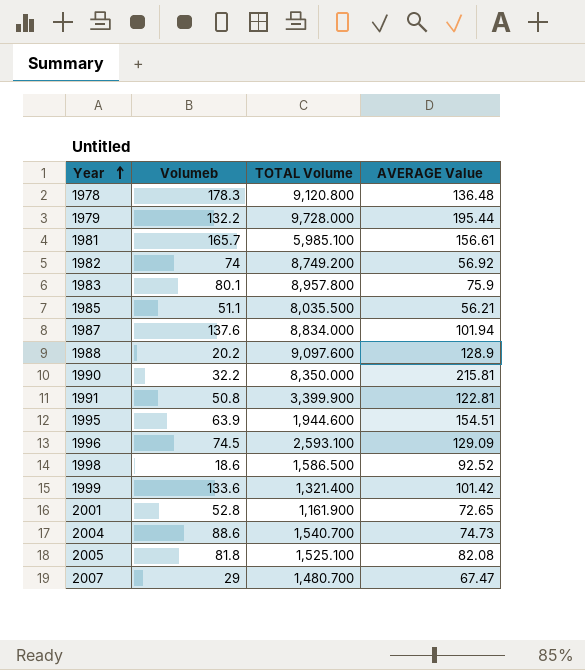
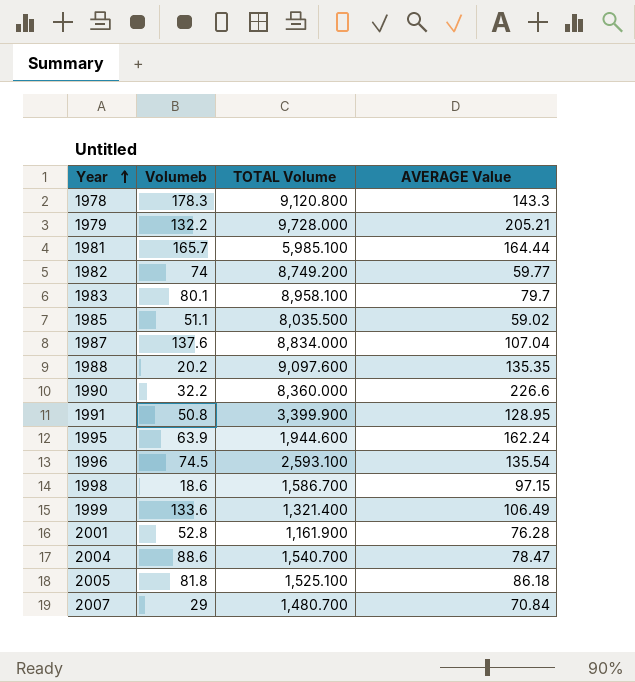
1978 | AVERAGE Value: 136.48 -> 143.3
1979 | AVERAGE Value: 195.44 -> 205.21
1981 | AVERAGE Value: 156.61 -> 164.44
1982 | AVERAGE Value: 56.92 -> 59.77
1983 | TOTAL Volume: 8,957.800 -> 8,958.100
1983 | AVERAGE Value: 75.9 -> 79.7
1985 | AVERAGE Value: 56.21 -> 59.02
1987 | AVERAGE Value: 101.94 -> 107.04
1988 | AVERAGE Value: 128.9 -> 135.35
1990 | TOTAL Volume: 8,350.000 -> 8,360.000
1990 | AVERAGE Value: 215.81 -> 226.6
1991 | AVERAGE Value: 122.81 -> 128.95
1995 | AVERAGE Value: 154.51 -> 162.24
1996 | AVERAGE Value: 129.09 -> 135.54
1998 | TOTAL Volume: 1,586.500 -> 1,586.700
1998 | AVERAGE Value: 92.52 -> 97.15
1999 | AVERAGE Value: 101.42 -> 106.49
2001 | AVERAGE Value: 72.65 -> 76.28
2004 | AVERAGE Value: 74.73 -> 78.47
2005 | AVERAGE Value: 82.08 -> 86.18
2007 | AVERAGE Value: 67.47 -> 70.84

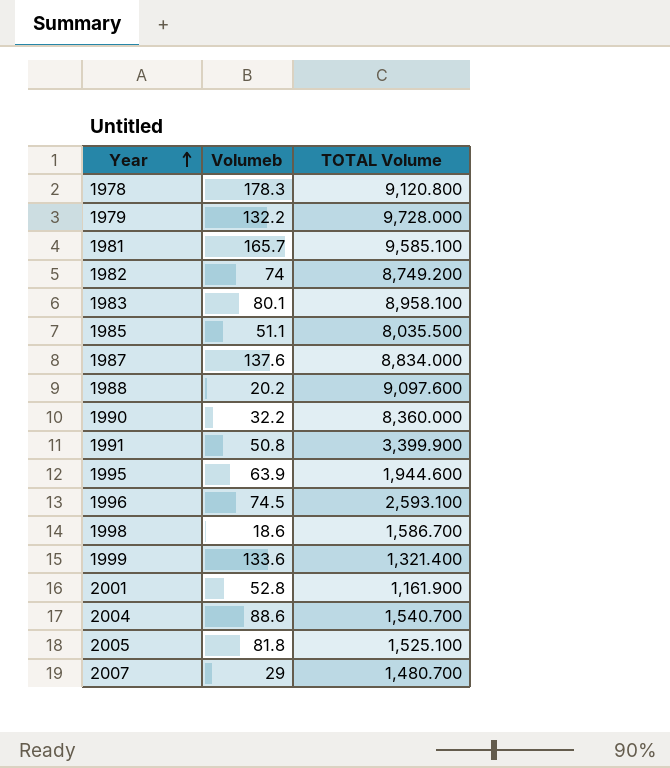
column AVERAGE Value | position: 4 -> none
1981 | TOTAL Volume: 5,985.100 -> 9,585.100

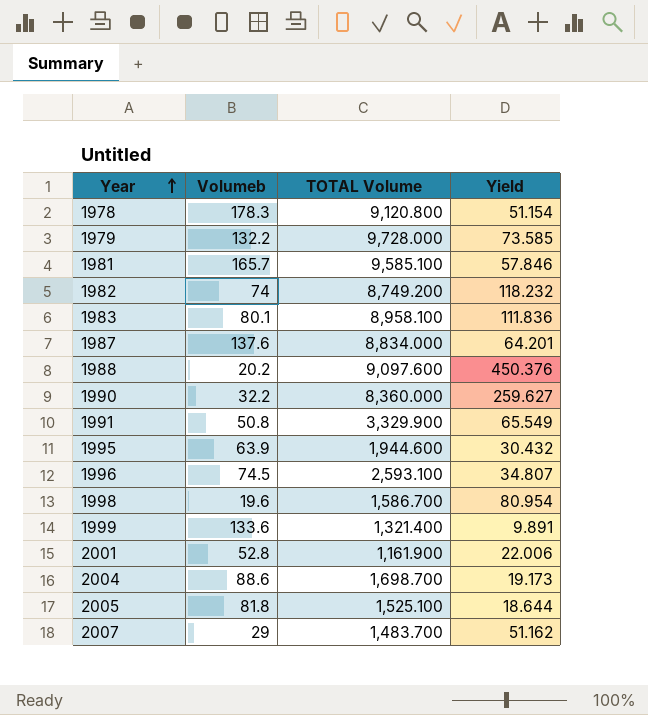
column Yield | formula: none -> [TOTAL Volume] / [Volumeb]
row 1985: 51.1 | 8,035.500 -> none
1991 | TOTAL Volume: 3,399.900 -> 3,329.900
1998 | Volumeb: 18.6 -> 19.6
2004 | TOTAL Volume: 1,540.700 -> 1,698.700
2007 | TOTAL Volume: 1,480.700 -> 1,483.700

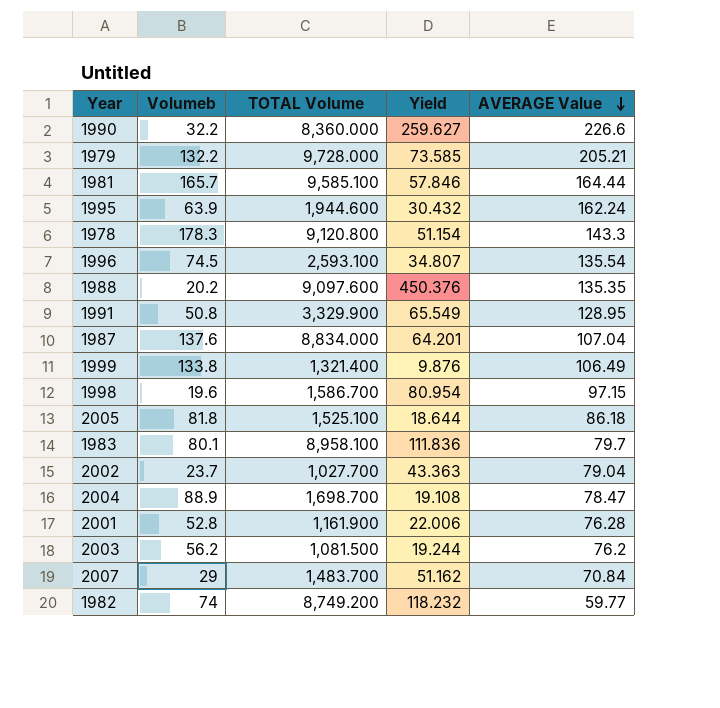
row order: Year ascending -> AVERAGE Value descending
column AVERAGE Value | position: none -> 5
1999 | Volumeb: 133.6 -> 133.8
1999 | Yield: 9.891 -> 9.876
row 2002: none -> 23.7 | 1,027.700 | 43.363 | 79.04
2004 | Volumeb: 88.6 -> 88.9
2004 | Yield: 19.173 -> 19.108
row 2003: none -> 56.2 | 1,081.500 | 19.244 | 76.2

